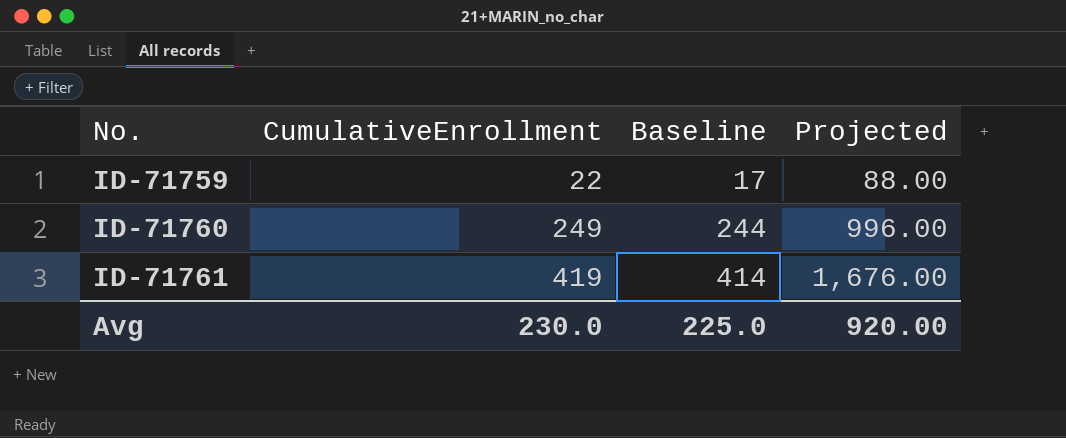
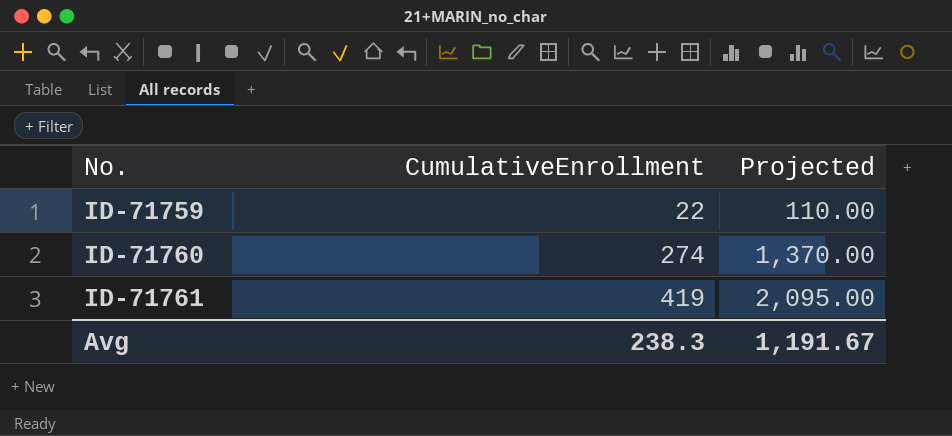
column Baseline | formula: [CumulativeEnrollment] - 5 -> none
column Projected | formula: [CumulativeEnrollment] * 4 -> [CumulativeEnrollment] * 5
ID-71760 | CumulativeEnrollment: 249 -> 274
Avg | CumulativeEnrollment: 230.0 -> 238.3
Avg | Projected: 920.00 -> 1,191.67

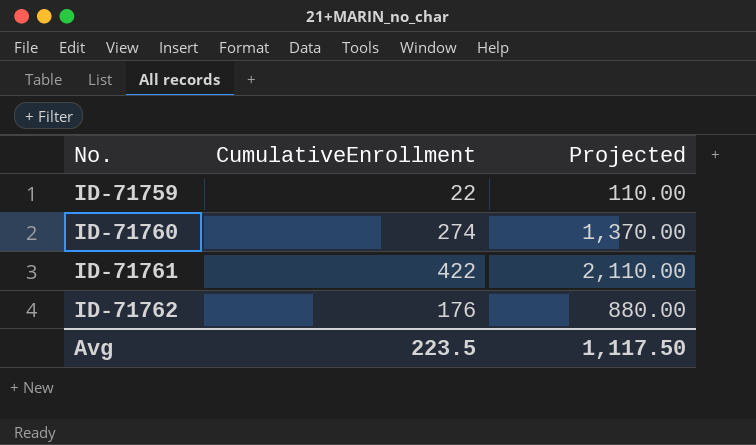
ID-71761 | CumulativeEnrollment: 419 -> 422
ID-71761 | Projected: 2,095.00 -> 2,110.00
row ID-71762: none -> 176 | 880.00
Avg | CumulativeEnrollment: 238.3 -> 223.5
Avg | Projected: 1,191.67 -> 1,117.50

